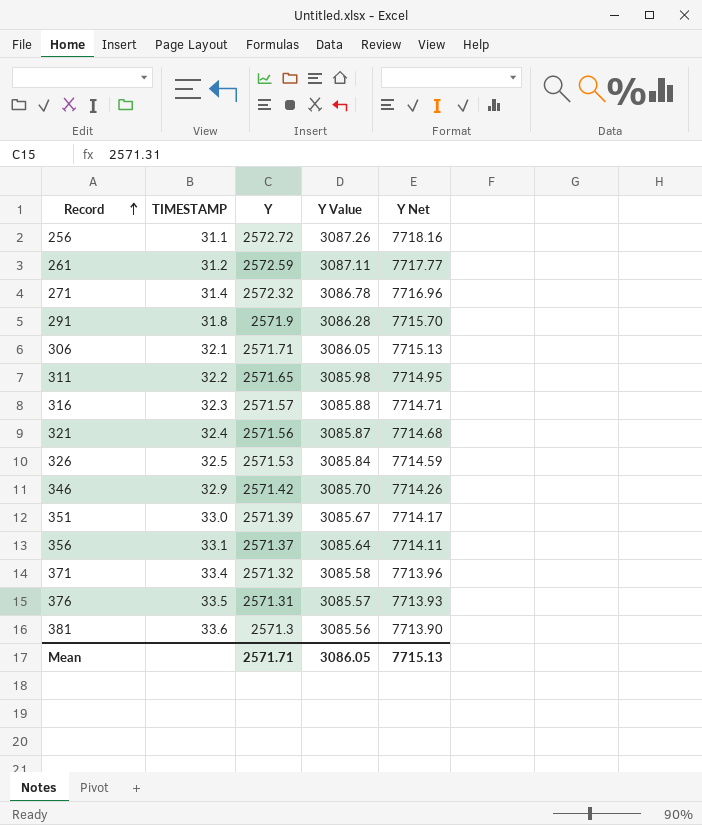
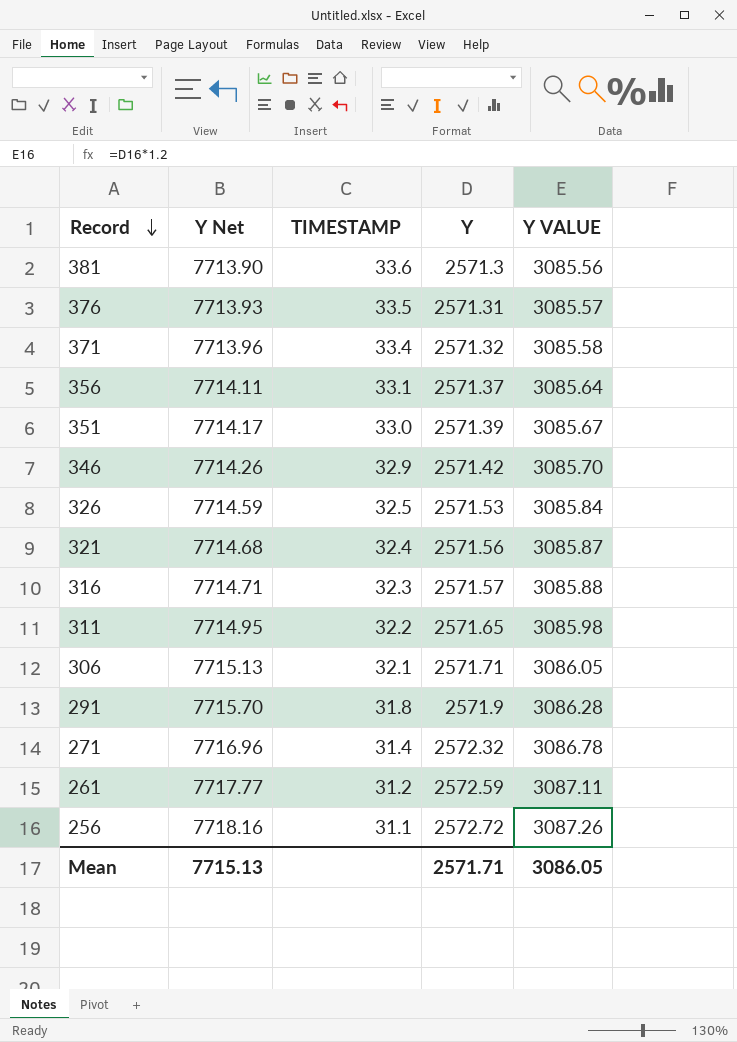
row order: Record ascending -> Record descending
column Y Net | position: 5 -> 2
column name: Y Value -> Y VALUE

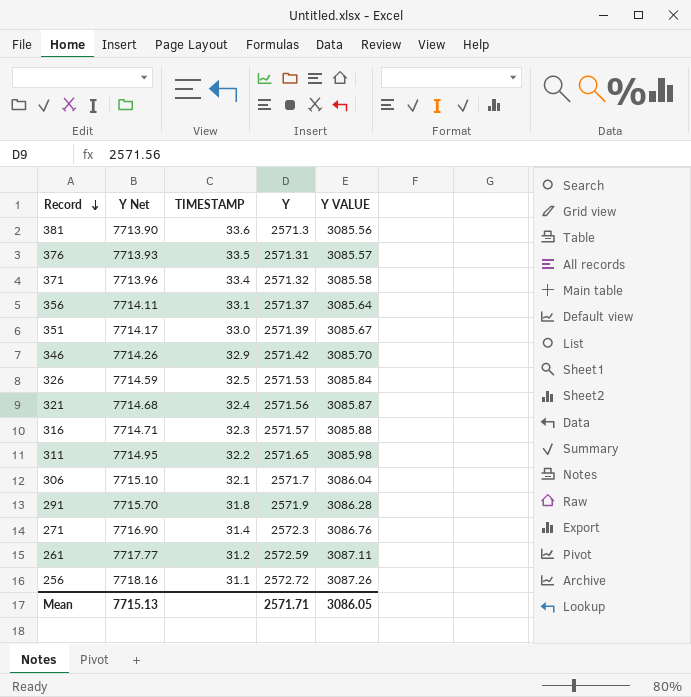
306 | Y Net: 7715.13 -> 7715.10
306 | Y: 2571.71 -> 2571.7
306 | Y VALUE: 3086.05 -> 3086.04
271 | Y Net: 7716.96 -> 7716.90
271 | Y: 2572.32 -> 2572.3
271 | Y VALUE: 3086.78 -> 3086.76

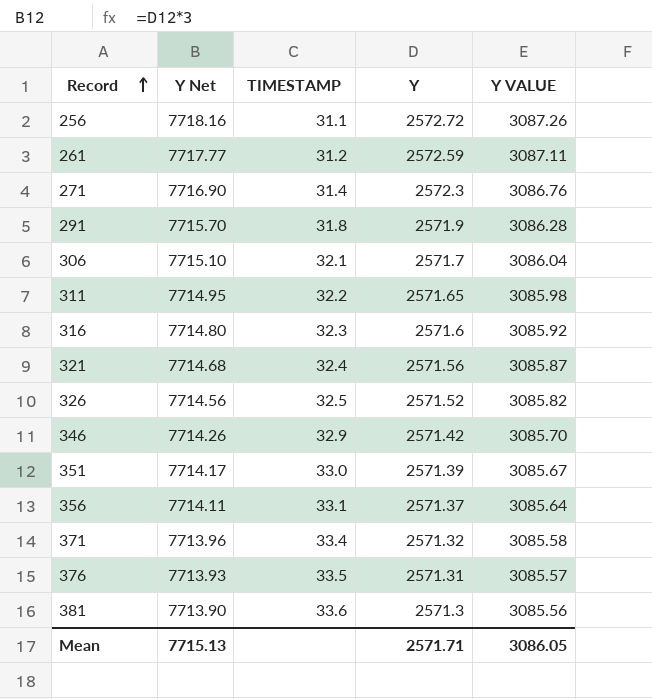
row order: Record descending -> Record ascending
316 | Y Net: 7714.71 -> 7714.80
316 | Y: 2571.57 -> 2571.6
316 | Y VALUE: 3085.88 -> 3085.92
326 | Y Net: 7714.59 -> 7714.56
326 | Y: 2571.53 -> 2571.52
326 | Y VALUE: 3085.84 -> 3085.82

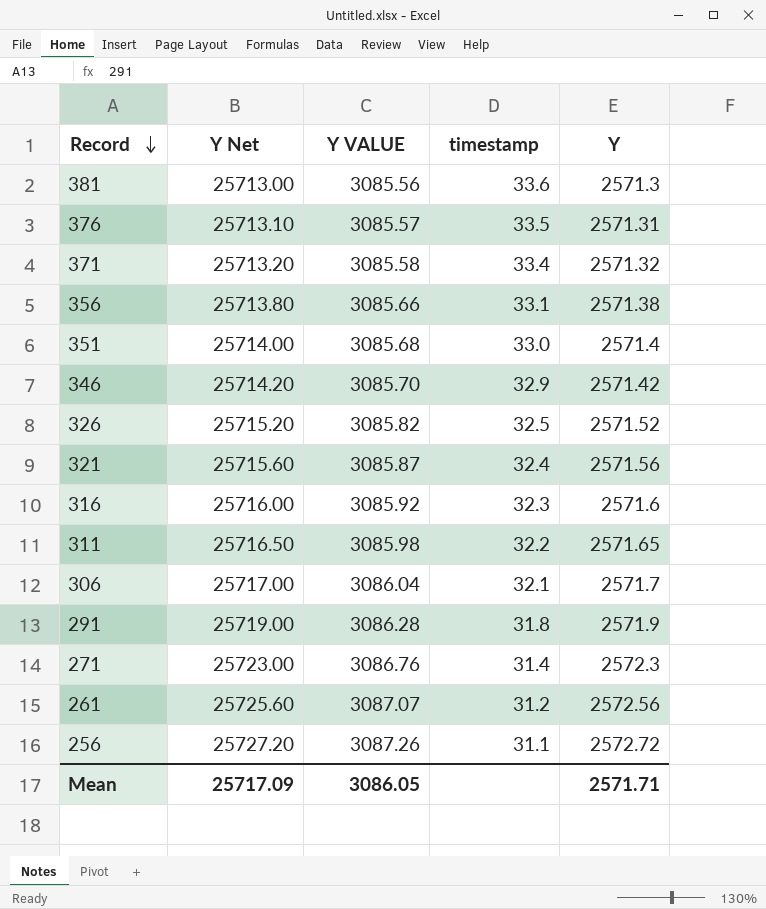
row order: Record ascending -> Record descending
column Y Net | formula: [Y] * 3 -> [Y] * 10
column Y VALUE | position: 5 -> 3
column name: TIMESTAMP -> timestamp
356 | Y VALUE: 3085.64 -> 3085.66
356 | Y: 2571.37 -> 2571.38
351 | Y VALUE: 3085.67 -> 3085.68
351 | Y: 2571.39 -> 2571.4
261 | Y VALUE: 3087.11 -> 3087.07
261 | Y: 2572.59 -> 2572.56
Mean | Y Net: 7715.13 -> 25717.09

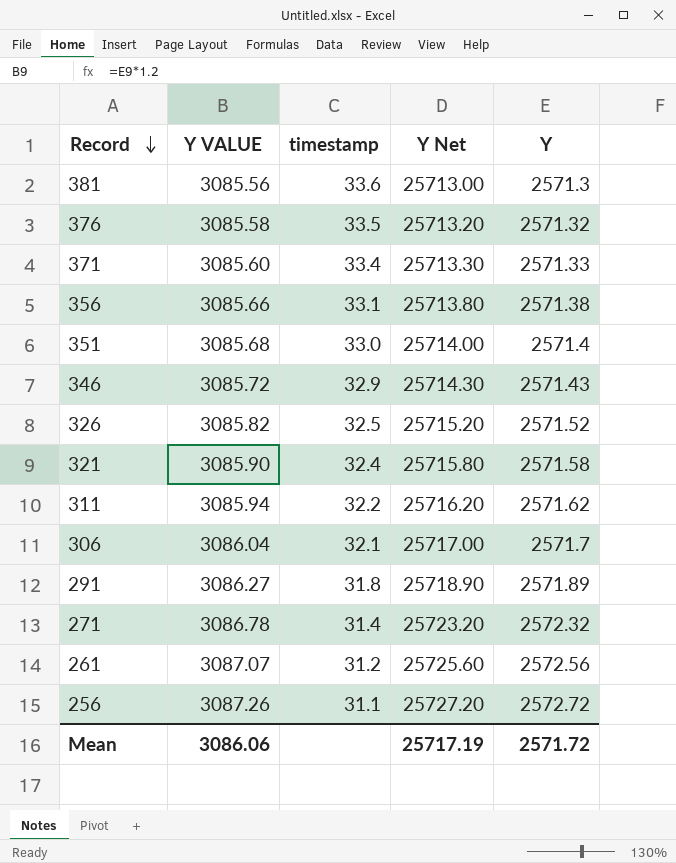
column Y Net | position: 2 -> 4
row 316: 25716.00 | 3085.92 | 32.3 | 2571.6 -> none
376 | Y VALUE: 3085.57 -> 3085.58
376 | Y Net: 25713.10 -> 25713.20
376 | Y: 2571.31 -> 2571.32
371 | Y VALUE: 3085.58 -> 3085.60
371 | Y Net: 25713.20 -> 25713.30
371 | Y: 2571.32 -> 2571.33
346 | Y VALUE: 3085.70 -> 3085.72
346 | Y Net: 25714.20 -> 25714.30
346 | Y: 2571.42 -> 2571.43
321 | Y VALUE: 3085.87 -> 3085.90
321 | Y Net: 25715.60 -> 25715.80
321 | Y: 2571.56 -> 2571.58
311 | Y VALUE: 3085.98 -> 3085.94
311 | Y Net: 25716.50 -> 25716.20
311 | Y: 2571.65 -> 2571.62
291 | Y VALUE: 3086.28 -> 3086.27
291 | Y Net: 25719.00 -> 25718.90
291 | Y: 2571.9 -> 2571.89
271 | Y VALUE: 3086.76 -> 3086.78
271 | Y Net: 25723.00 -> 25723.20
271 | Y: 2572.3 -> 2572.32
Mean | Y VALUE: 3086.05 -> 3086.06
Mean | Y Net: 25717.09 -> 25717.19
Mean | Y: 2571.71 -> 2571.72

